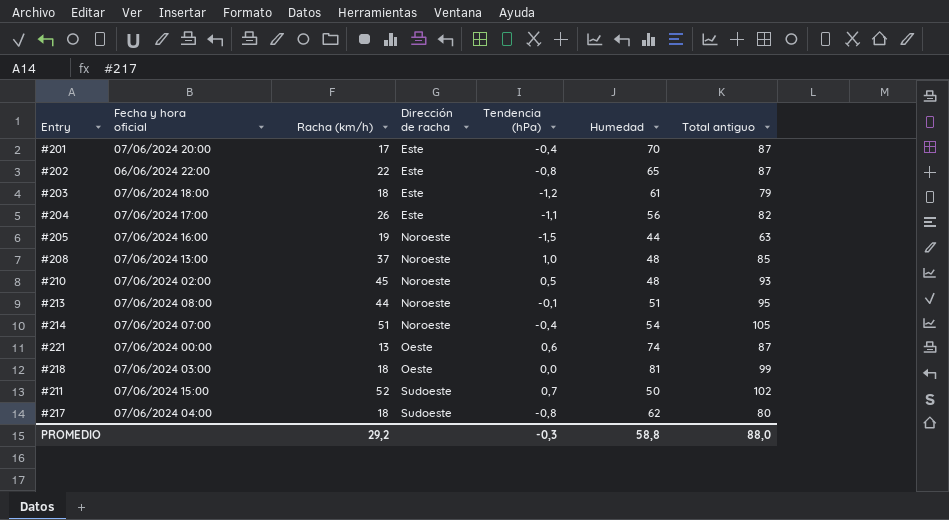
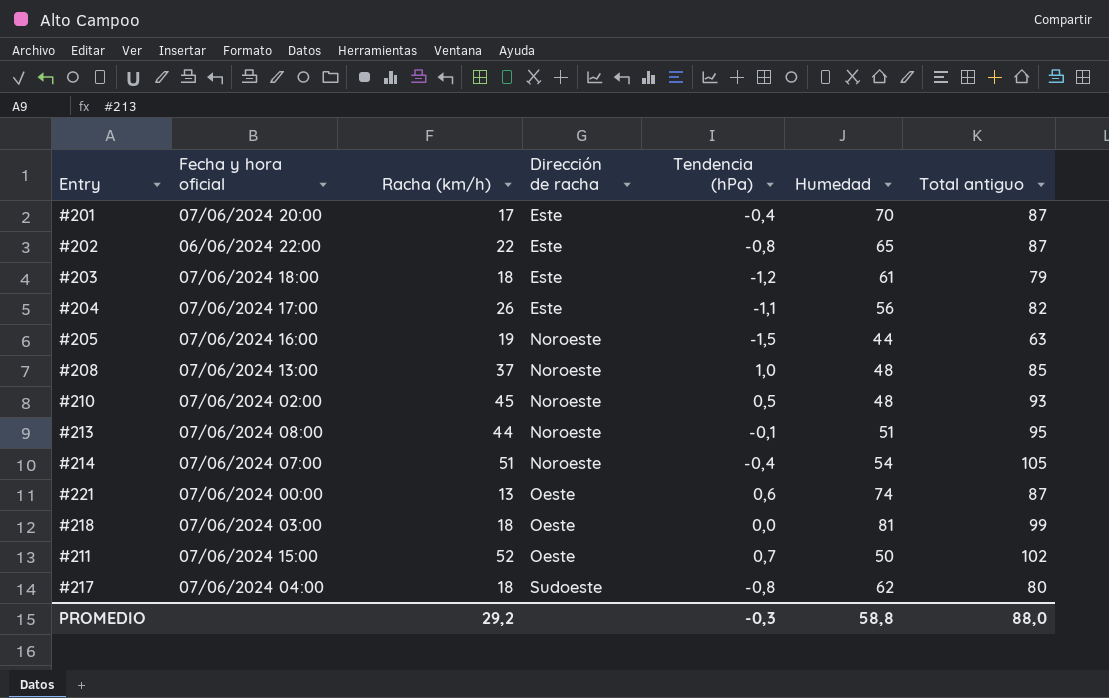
#211 | Dirección de racha: Sudoeste -> Oeste

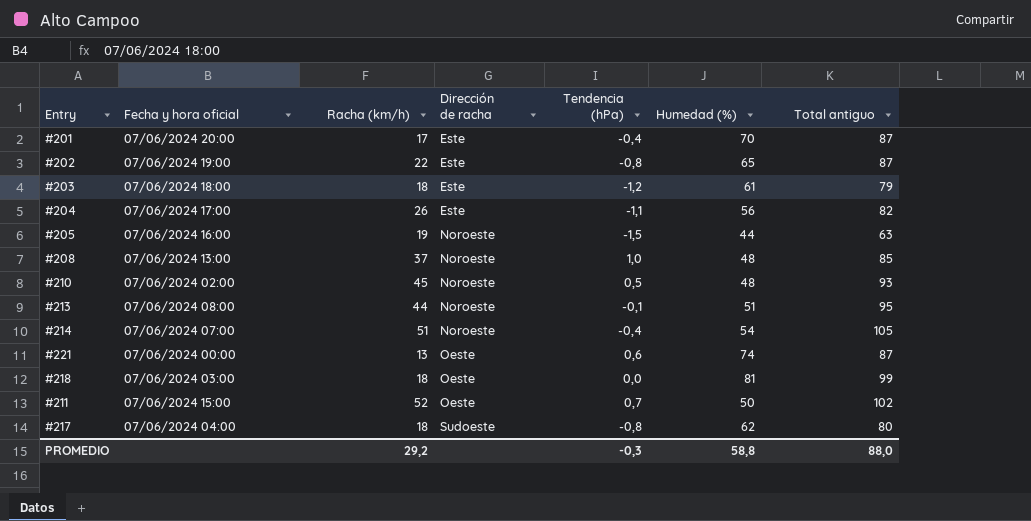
column name: Humedad -> Humedad (%)
#202 | Fecha y hora oficial: 06/06/2024 22:00 -> 07/06/2024 19:00

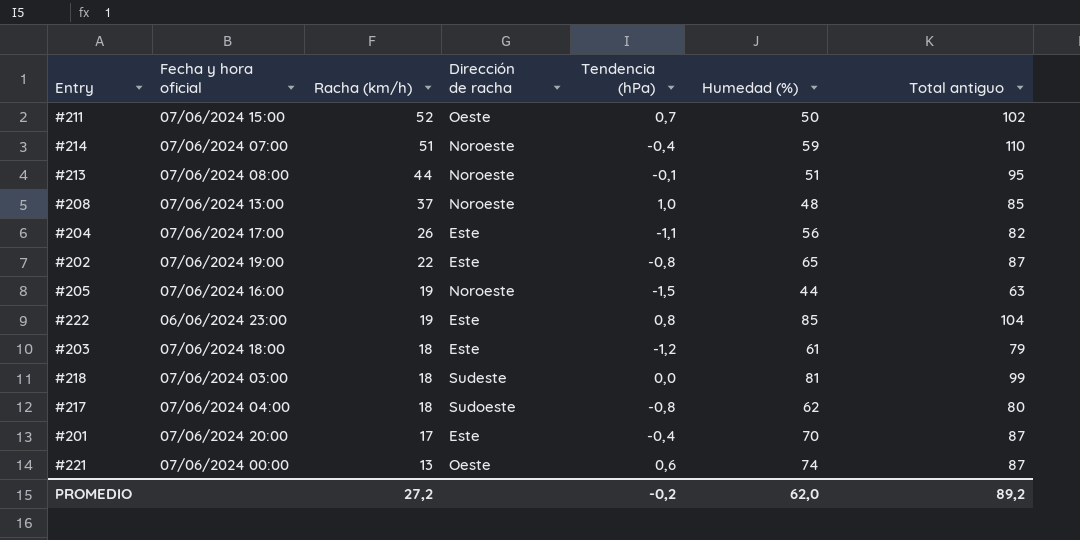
row order: Dirección de racha ascending -> Racha (km/h) descending
row #210: 07/06/2024 02:00 | 45 | Noroeste | 0,5 | 48 | 93 -> none
#214 | Humedad (%): 54 -> 59
#214 | Total antiguo: 105 -> 110
row #222: none -> 06/06/2024 23:00 | 19 | Este | 0,8 | 85 | 104
#218 | Dirección de racha: Oeste -> Sudeste
PROMEDIO | Racha (km/h): 29,2 -> 27,2
PROMEDIO | Tendencia (hPa): -0,3 -> -0,2
PROMEDIO | Humedad (%): 58,8 -> 62,0
PROMEDIO | Total antiguo: 88,0 -> 89,2

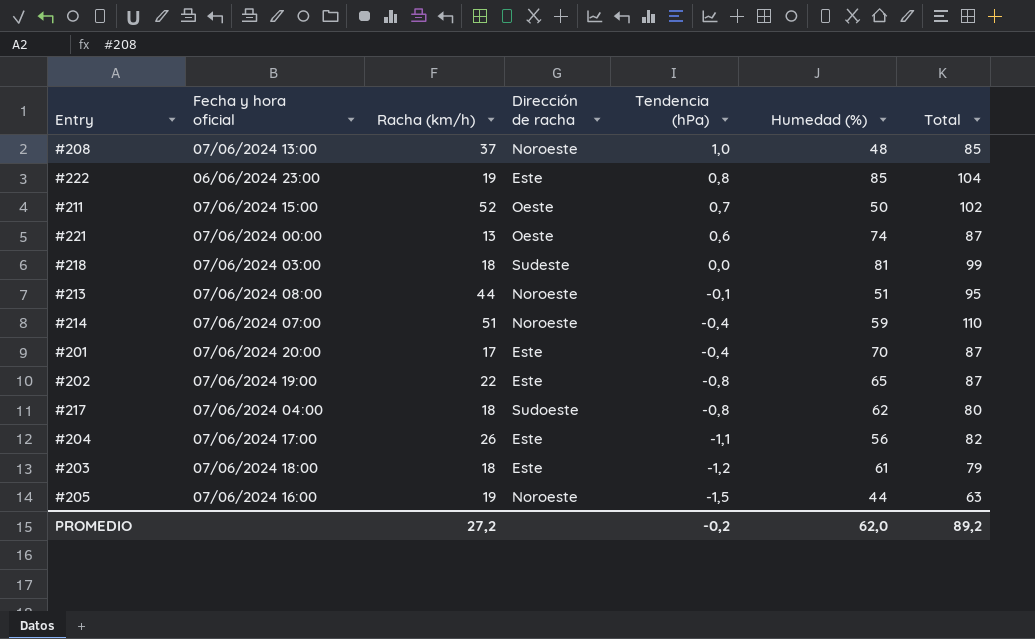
row order: Racha (km/h) descending -> Tendencia (hPa) descending
column name: Total antiguo -> Total

